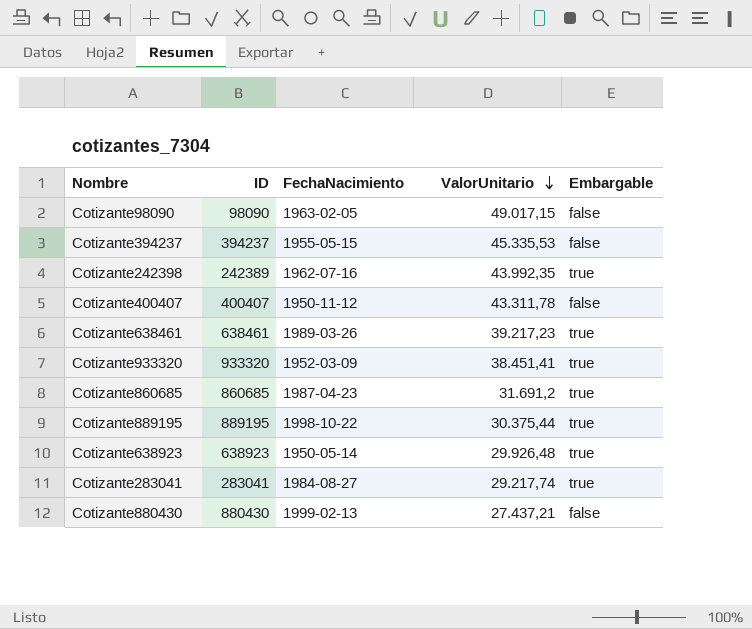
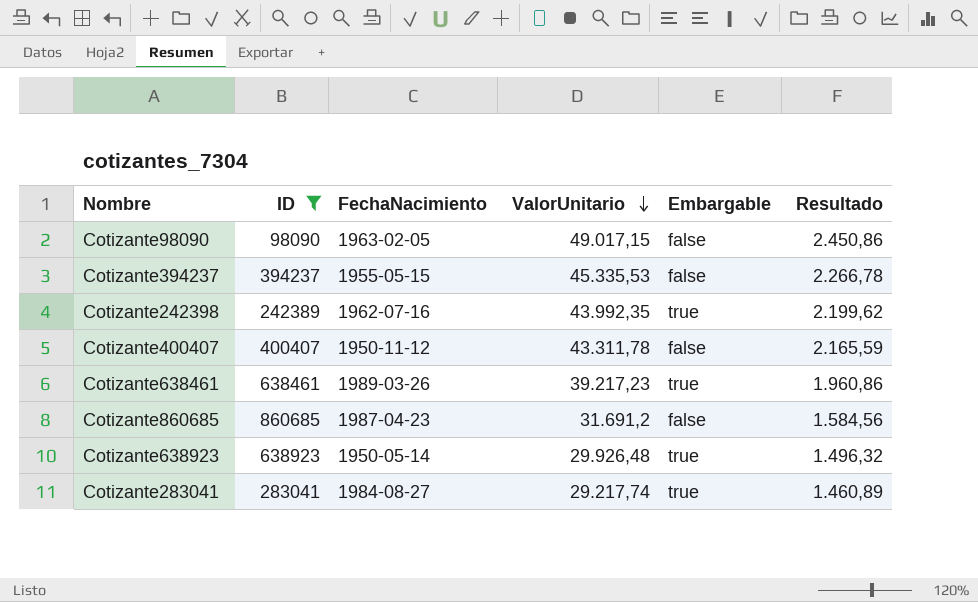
filter: none -> ID <= 860685
column Resultado | formula: none -> [ValorUnitario] * 0,05
Cotizante860685 | Embargable: true -> false

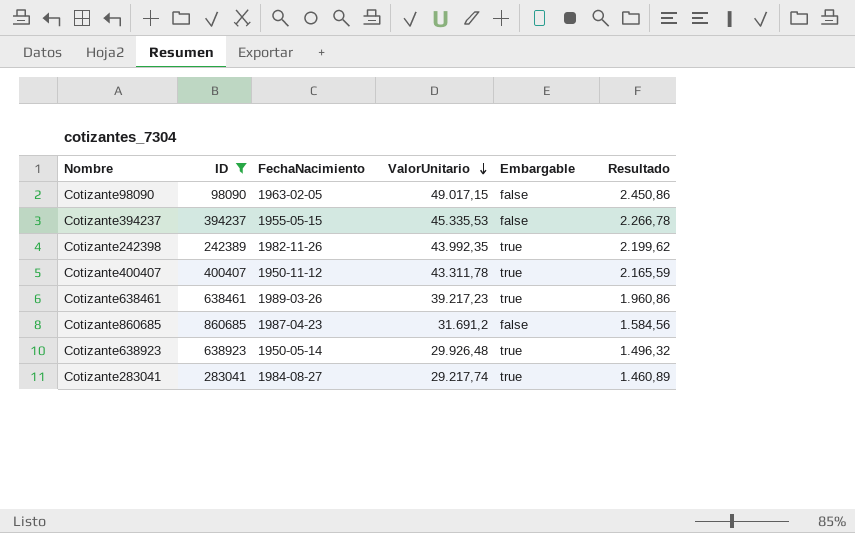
Cotizante242398 | FechaNacimiento: 1962-07-16 -> 1982-11-26
Cotizante400407 | Embargable: false -> true

